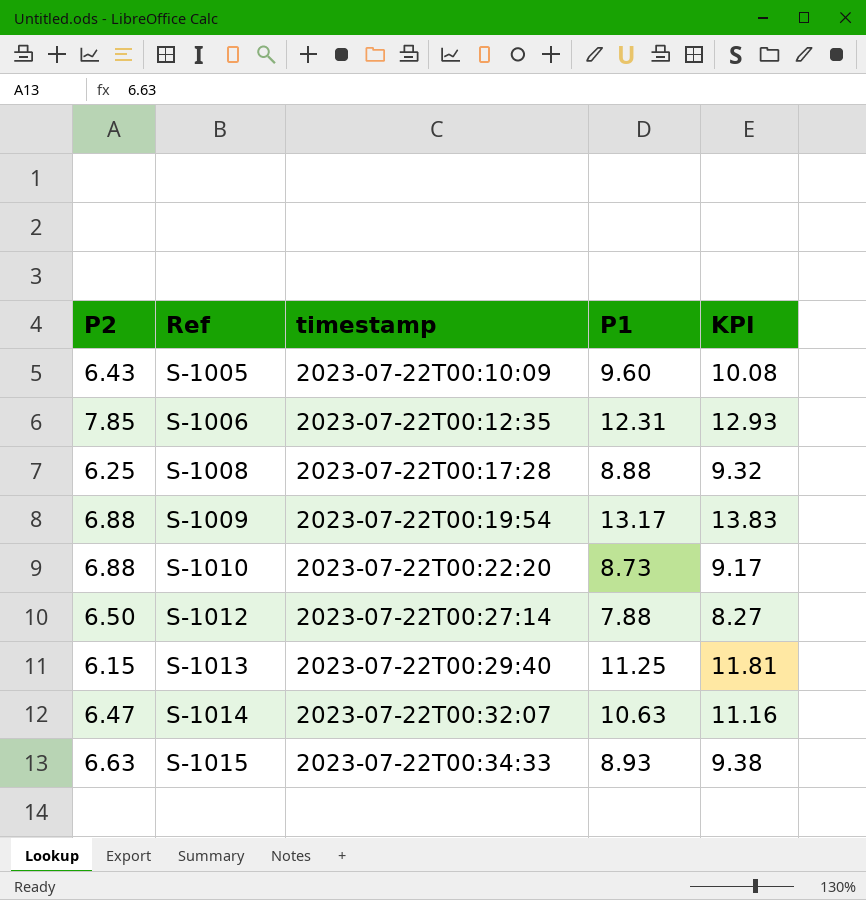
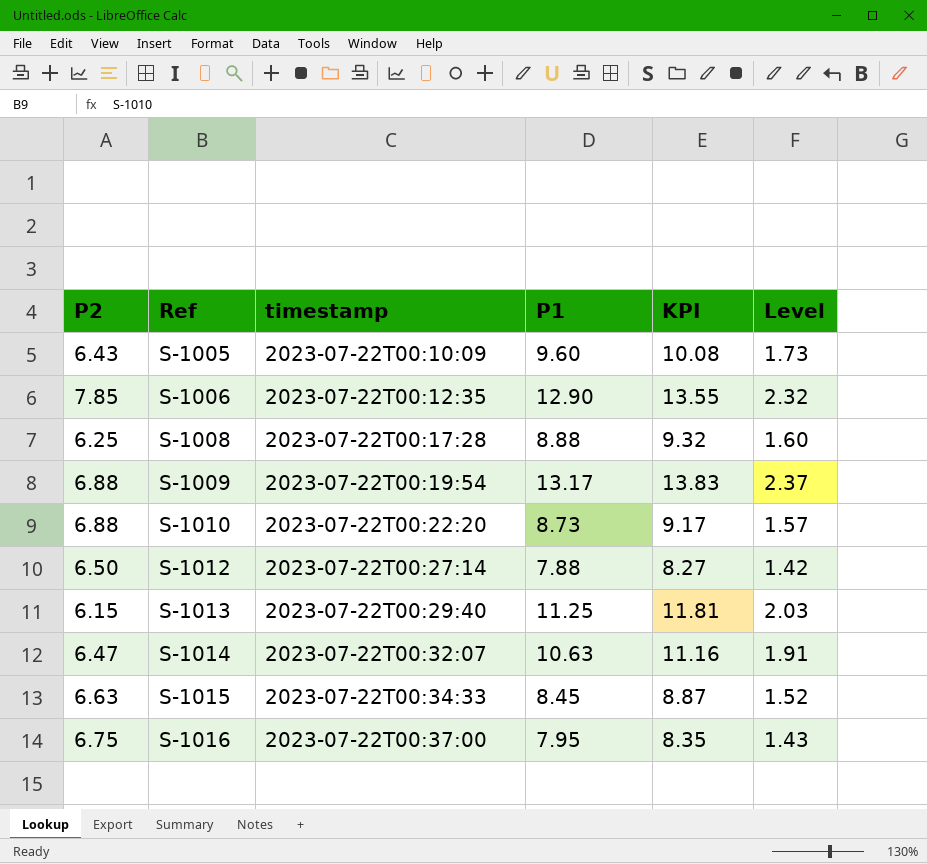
column Level | formula: none -> [P1] * 0.18
S-1006 | P1: 12.31 -> 12.90
S-1006 | KPI: 12.93 -> 13.55
S-1015 | P1: 8.93 -> 8.45
S-1015 | KPI: 9.38 -> 8.87
row S-1016: none -> 6.75 | 2023-07-22T00:37:00 | 7.95 | 8.35 | 1.43

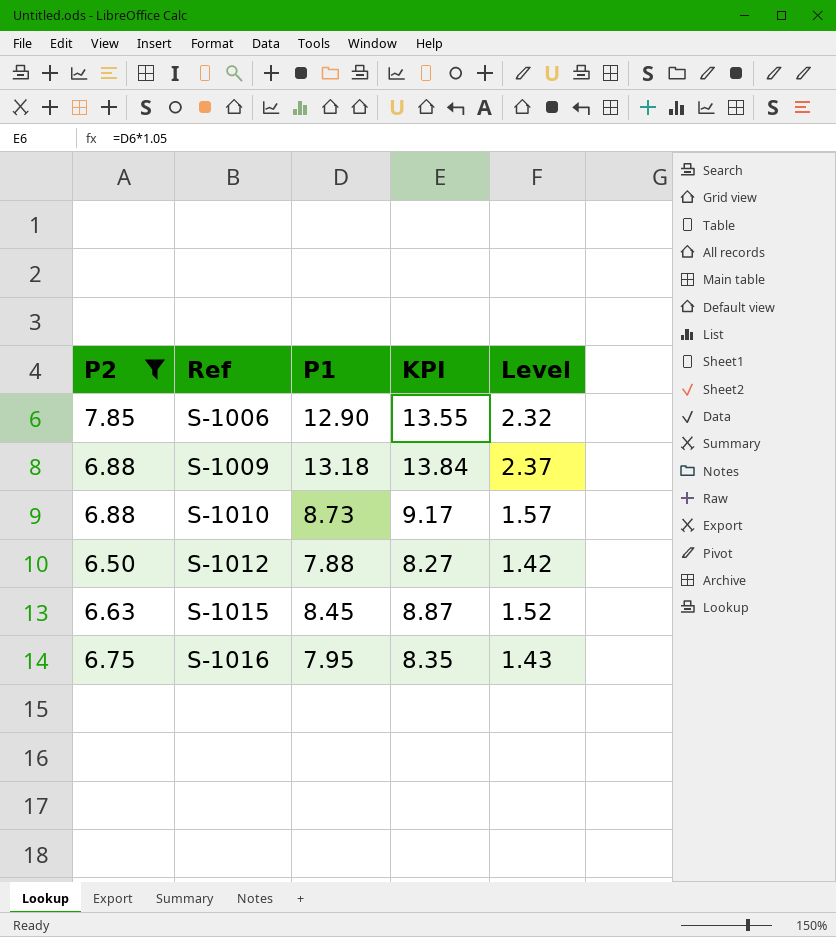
filter: none -> P2 >= 6.50
column timestamp | position: 3 -> none
S-1009 | P1: 13.17 -> 13.18
S-1009 | KPI: 13.83 -> 13.84

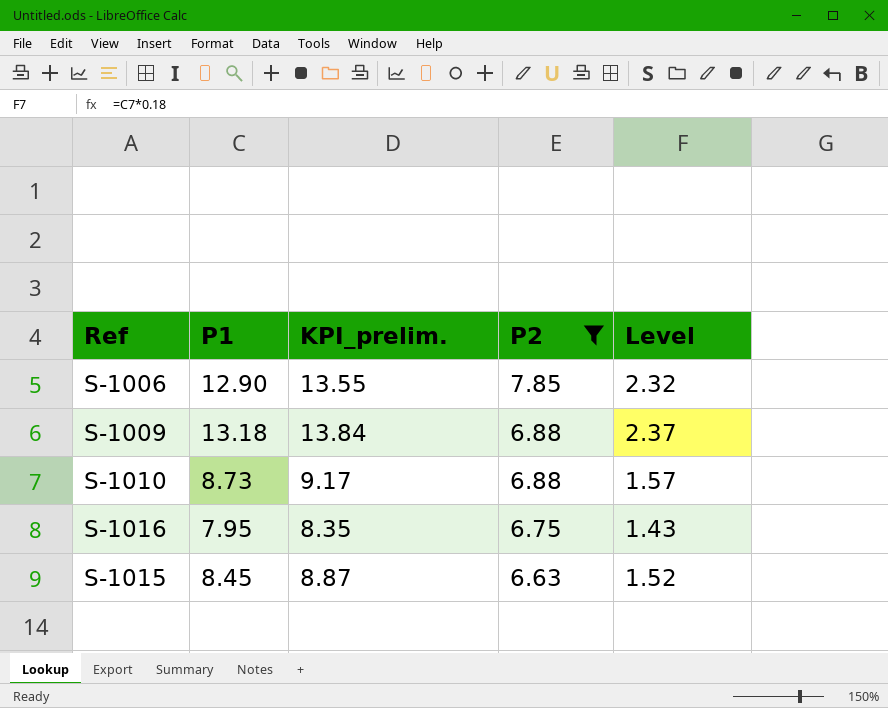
row order: Ref ascending -> P2 descending
column name: KPI -> KPI_prelim.
column P2 | position: 1 -> 4
row S-1012: 6.50 | 7.88 | 8.27 | 1.42 -> none

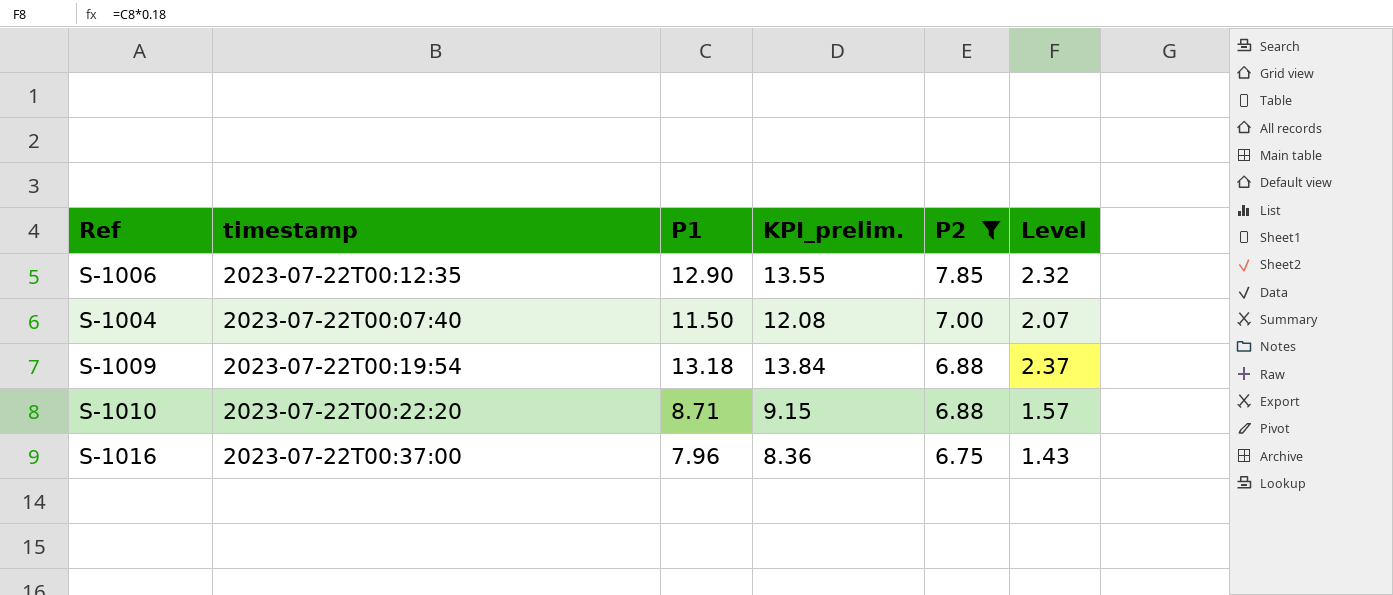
column timestamp | position: none -> 2
row S-1015: 8.45 | 8.87 | 6.63 | 1.52 -> none
row S-1004: none -> 2023-07-22T00:07:40 | 11.50 | 12.08 | 7.00 | 2.07
S-1010 | P1: 8.73 -> 8.71
S-1010 | KPI_prelim.: 9.17 -> 9.15
S-1016 | P1: 7.95 -> 7.96
S-1016 | KPI_prelim.: 8.35 -> 8.36

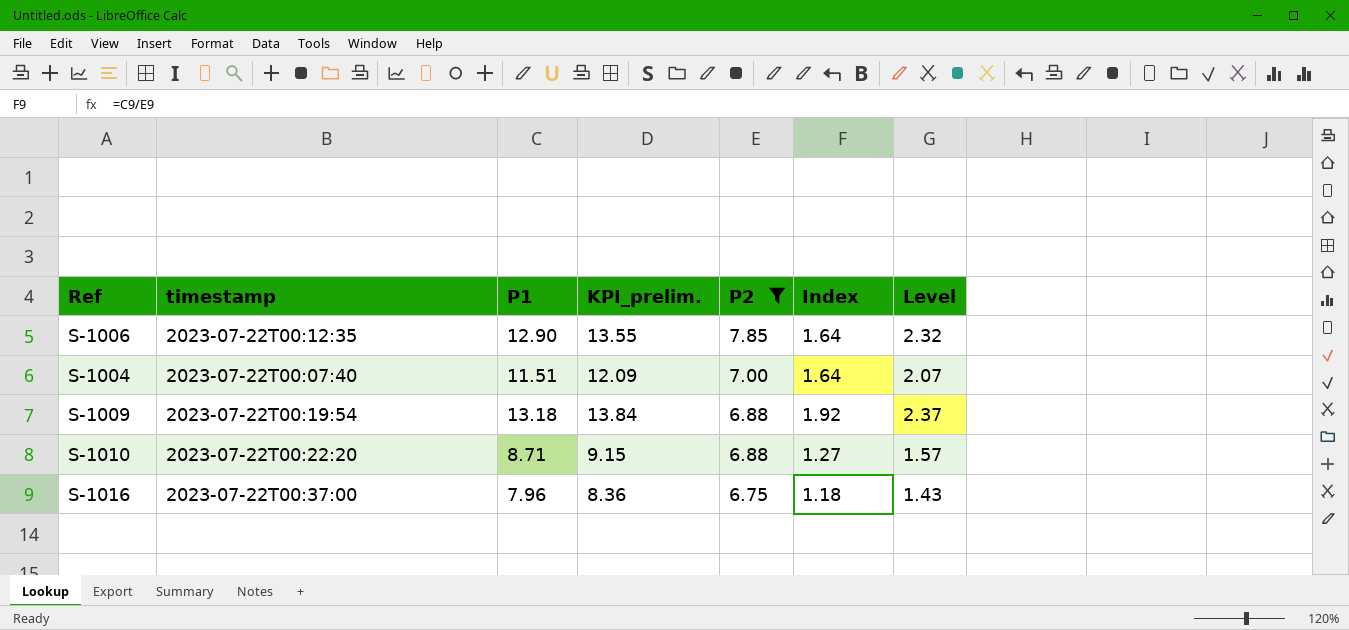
column Index | formula: none -> [P1] / [P2]
S-1004 | P1: 11.50 -> 11.51
S-1004 | KPI_prelim.: 12.08 -> 12.09

